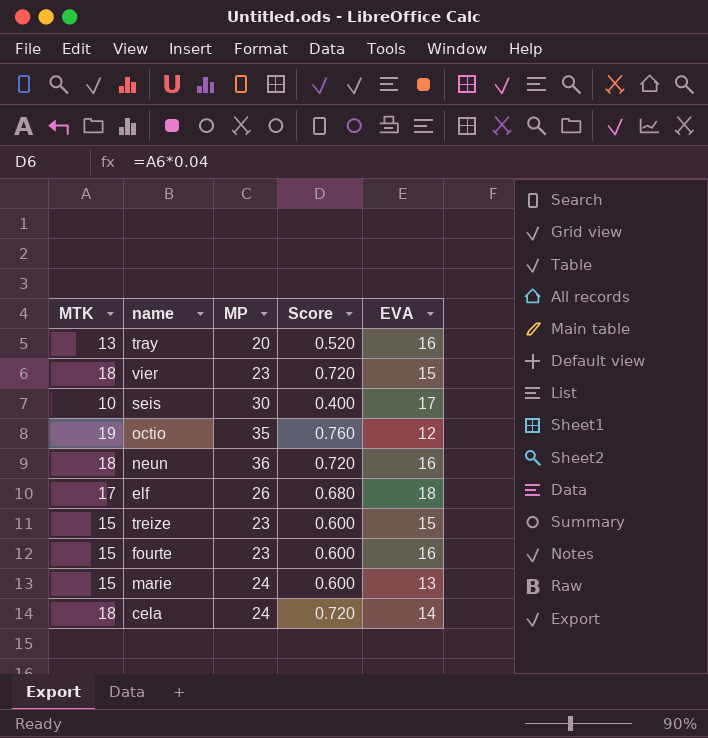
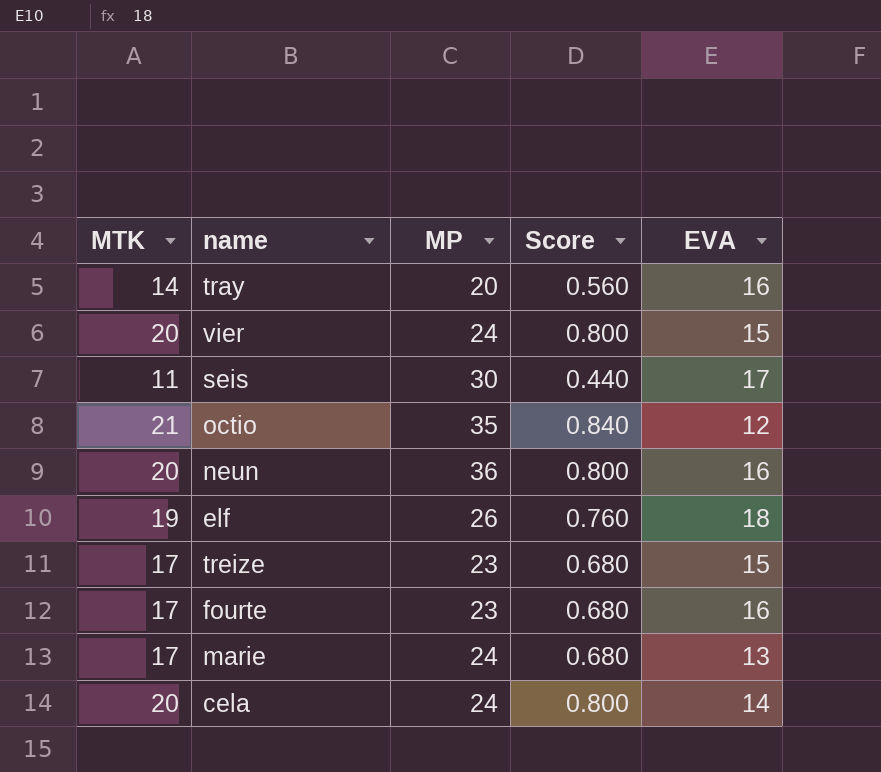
tray | MTK: 13 -> 14
tray | Score: 0.520 -> 0.560
vier | MTK: 18 -> 20
vier | MP: 23 -> 24
vier | Score: 0.720 -> 0.800
seis | MTK: 10 -> 11
seis | Score: 0.400 -> 0.440
octio | MTK: 19 -> 21
octio | Score: 0.760 -> 0.840
neun | MTK: 18 -> 20
neun | Score: 0.720 -> 0.800
elf | MTK: 17 -> 19
elf | Score: 0.680 -> 0.760
treize | MTK: 15 -> 17
treize | Score: 0.600 -> 0.680
fourte | MTK: 15 -> 17
fourte | Score: 0.600 -> 0.680
marie | MTK: 15 -> 17
marie | Score: 0.600 -> 0.680
cela | MTK: 18 -> 20
cela | Score: 0.720 -> 0.800

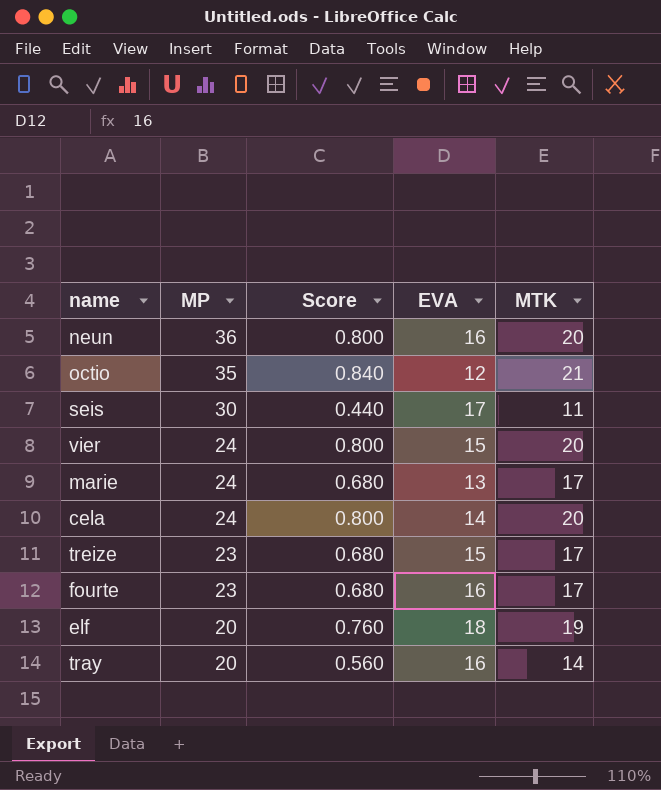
row order: none -> MP descending
column MTK | position: 1 -> 5
elf | MP: 26 -> 20

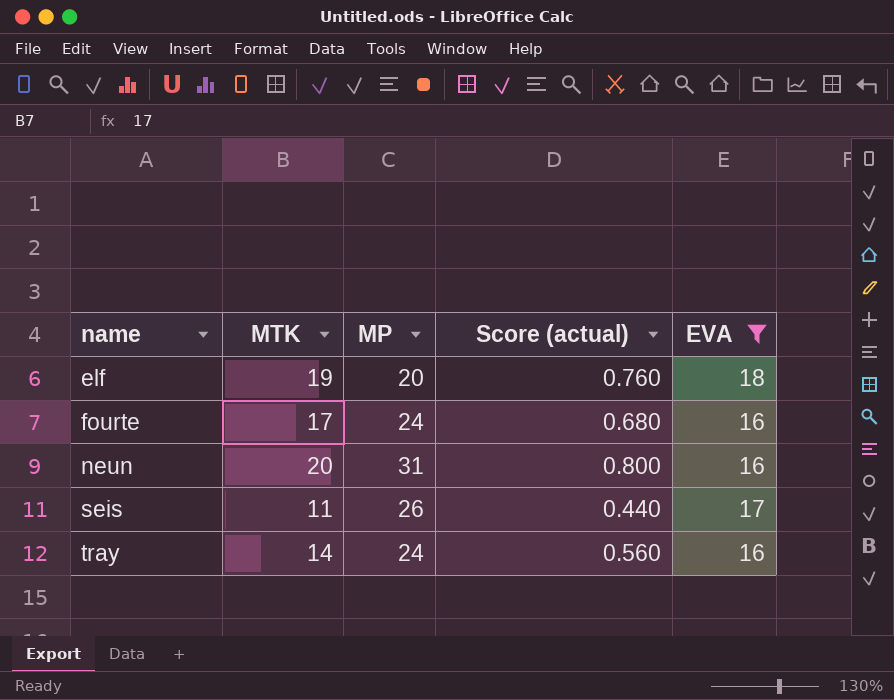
filter: none -> EVA >= 16
row order: MP descending -> name ascending
column MTK | position: 5 -> 2
column name: Score -> Score (actual)
fourte | MP: 23 -> 24
neun | MP: 36 -> 31
seis | MP: 30 -> 26
tray | MP: 20 -> 24

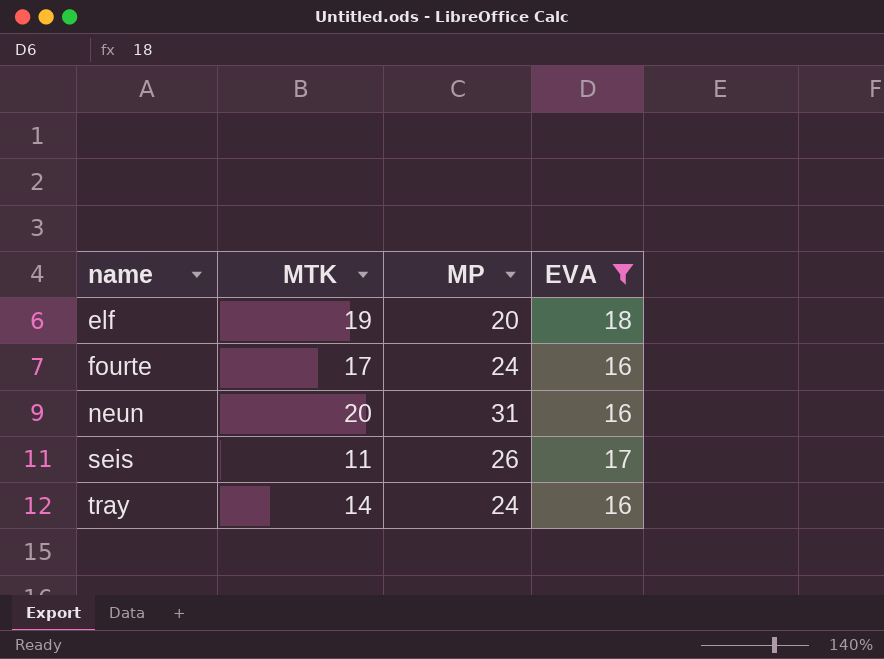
column Score (actual) | formula: [MTK] * 0.04 -> none

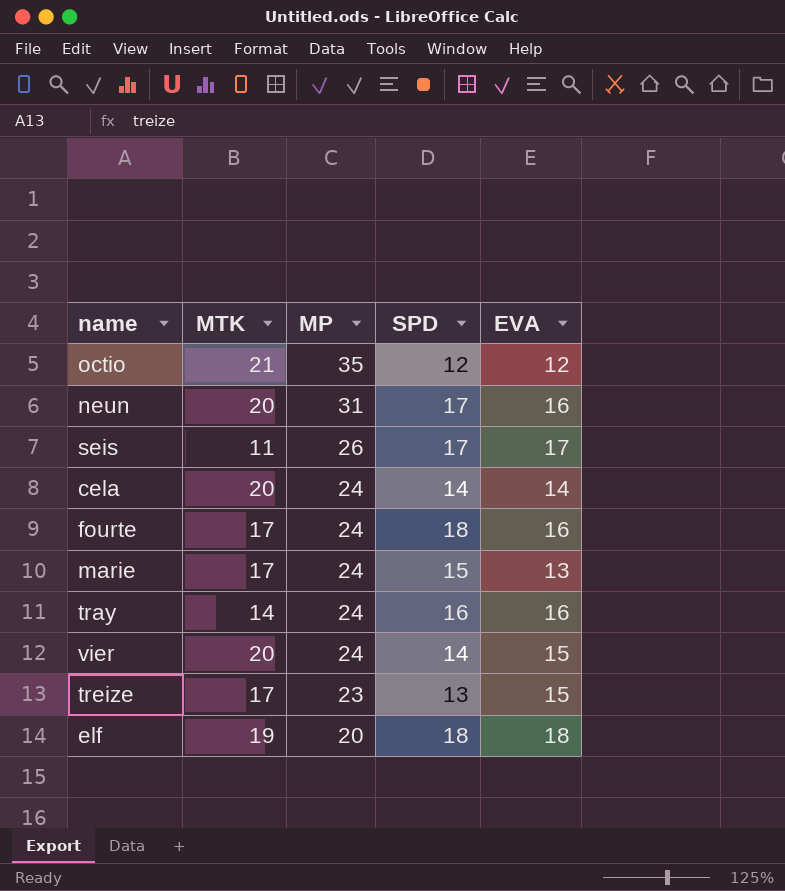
filter: EVA >= 16 -> none
row order: name ascending -> MP descending
column SPD | position: none -> 4

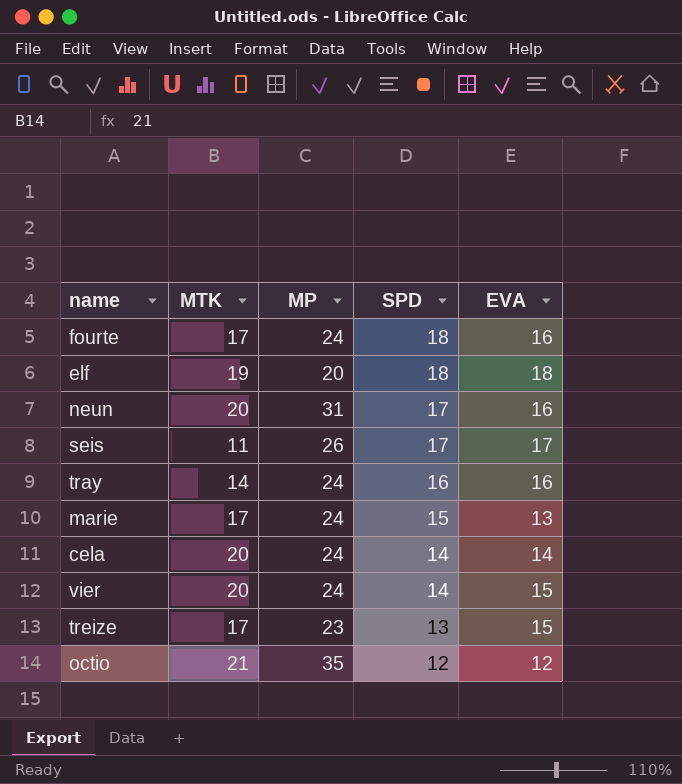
row order: MP descending -> SPD descending

